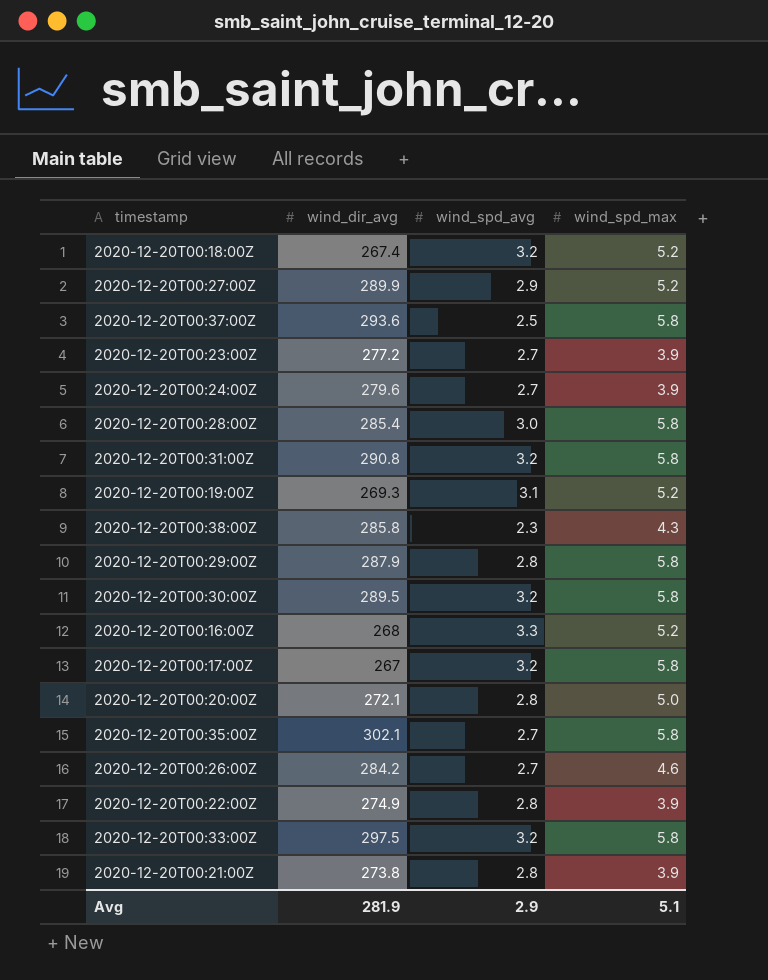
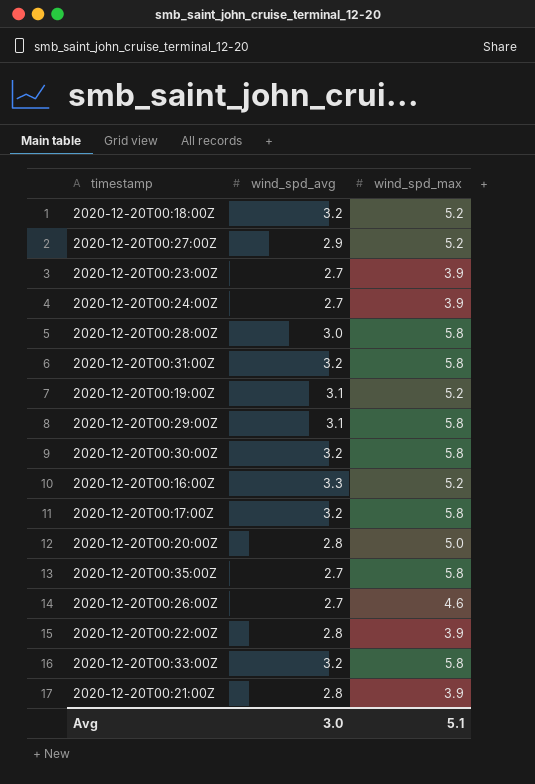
column wind_dir_avg | position: 2 -> none
row 2020-12-20T00:37:00Z: 293.6 | 2.5 | 5.8 -> none
row 2020-12-20T00:38:00Z: 285.8 | 2.3 | 4.3 -> none
2020-12-20T00:29:00Z | wind_spd_avg: 2.8 -> 3.1
Avg | wind_spd_avg: 2.9 -> 3.0

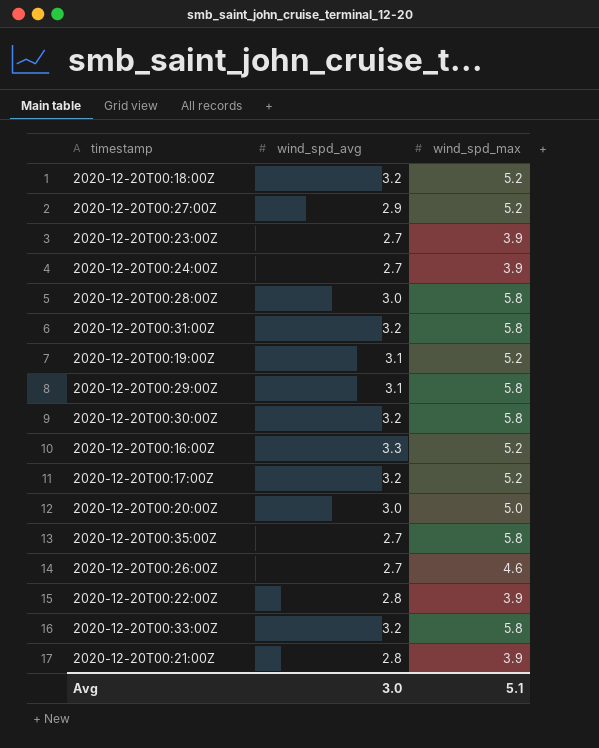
2020-12-20T00:17:00Z | wind_spd_max: 5.8 -> 5.2
2020-12-20T00:20:00Z | wind_spd_avg: 2.8 -> 3.0

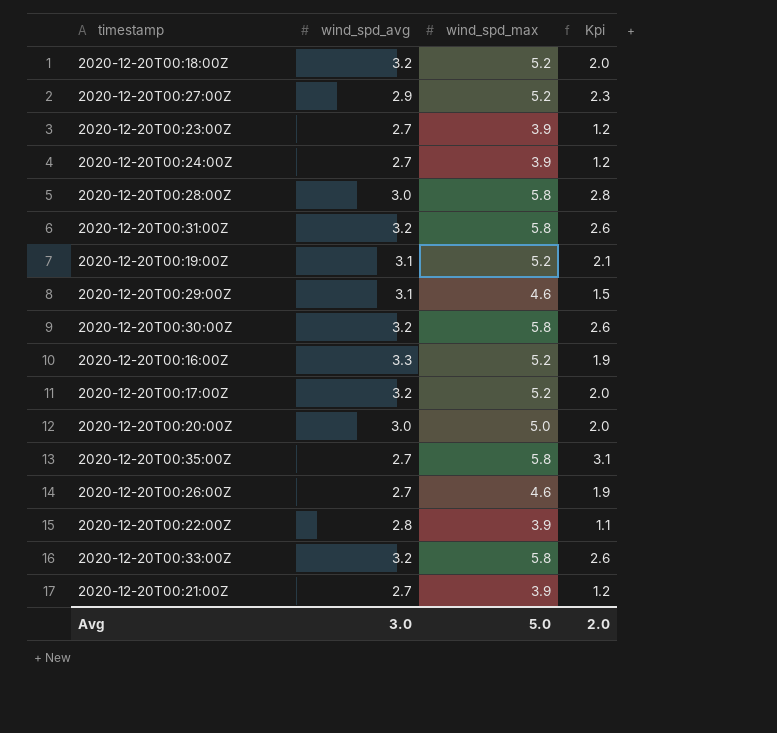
column Kpi | formula: none -> [wind_spd_max] - [wind_spd_avg]
2020-12-20T00:29:00Z | wind_spd_max: 5.8 -> 4.6
2020-12-20T00:21:00Z | wind_spd_avg: 2.8 -> 2.7
Avg | wind_spd_max: 5.1 -> 5.0

